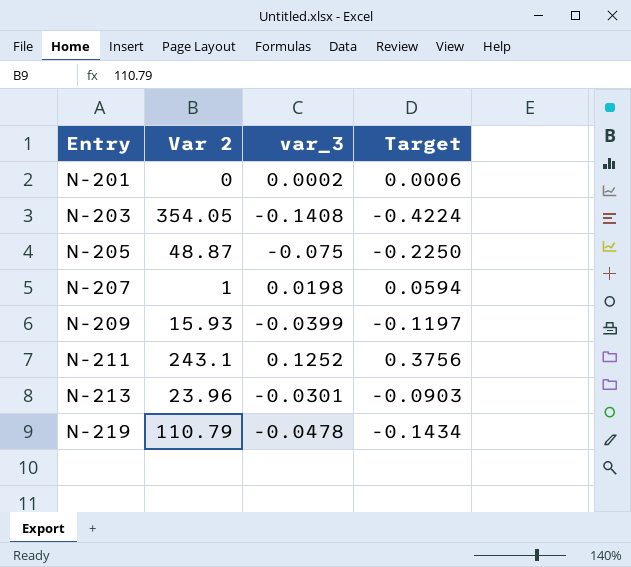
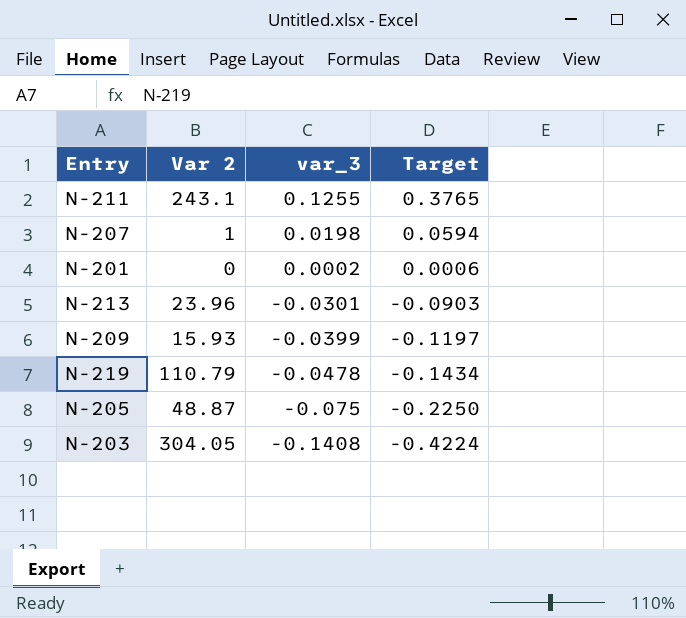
row order: Entry ascending -> var_3 descending
N-211 | var_3: 0.1252 -> 0.1255
N-211 | Target: 0.3756 -> 0.3765
N-203 | Var 2: 354.05 -> 304.05

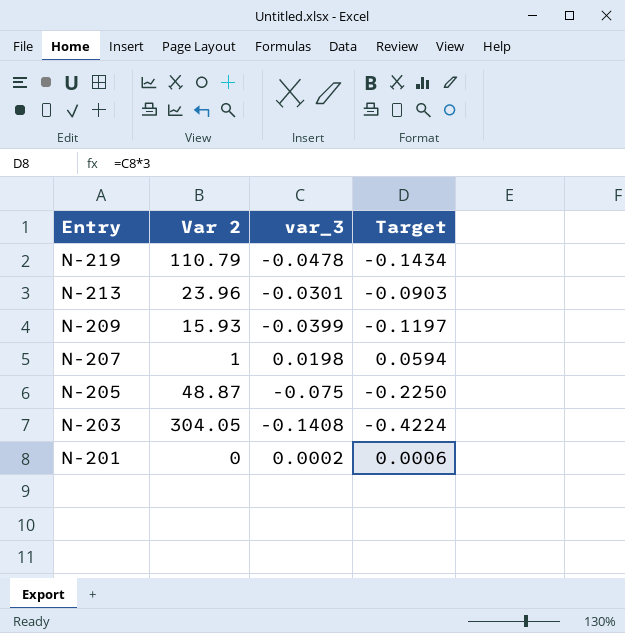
row order: var_3 descending -> Entry descending
row N-211: 243.1 | 0.1255 | 0.3765 -> none

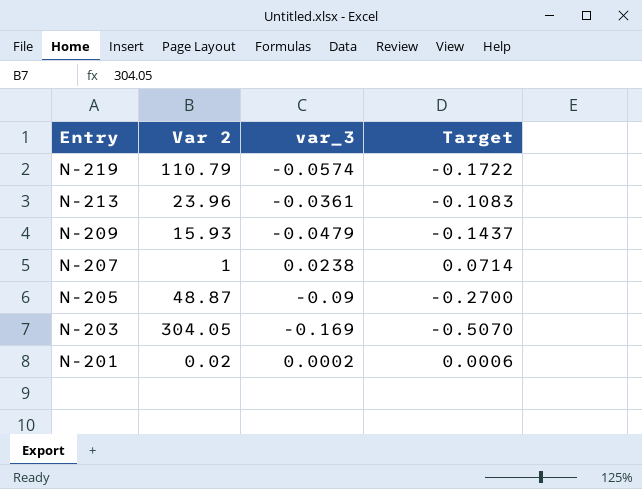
N-219 | var_3: -0.0478 -> -0.0574
N-219 | Target: -0.1434 -> -0.1722
N-213 | var_3: -0.0301 -> -0.0361
N-213 | Target: -0.0903 -> -0.1083
N-209 | var_3: -0.0399 -> -0.0479
N-209 | Target: -0.1197 -> -0.1437
N-207 | var_3: 0.0198 -> 0.0238
N-207 | Target: 0.0594 -> 0.0714
N-205 | var_3: -0.075 -> -0.09
N-205 | Target: -0.2250 -> -0.2700
N-203 | var_3: -0.1408 -> -0.169
N-203 | Target: -0.4224 -> -0.5070
N-201 | Var 2: 0 -> 0.02

